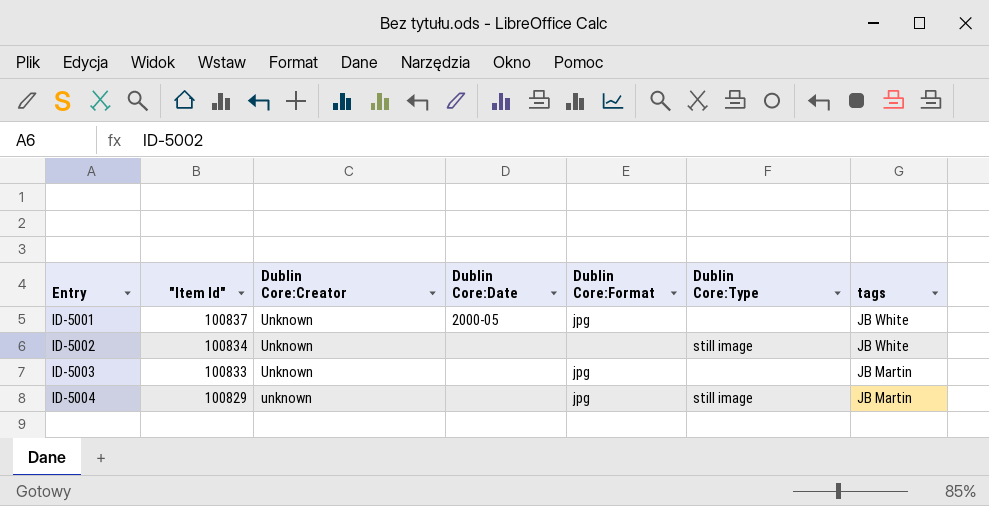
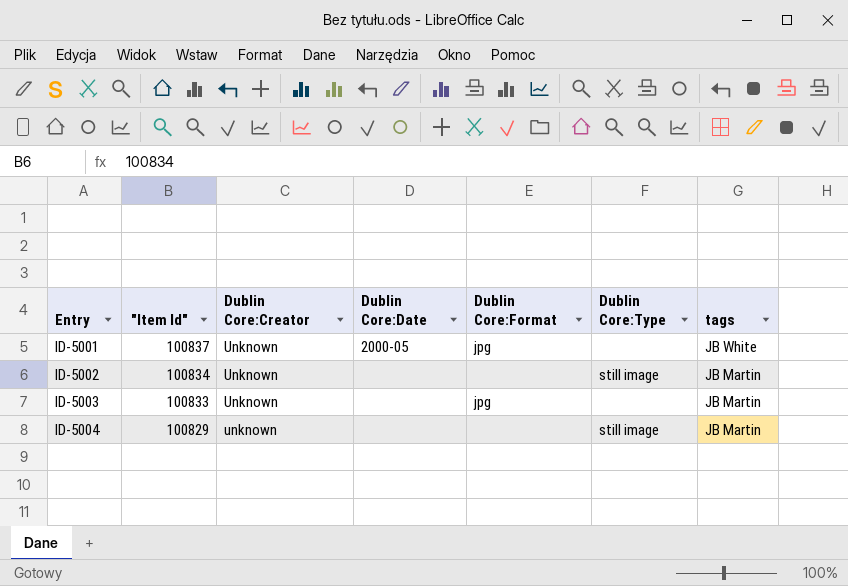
ID-5002 | tags: JB White -> JB Martin
ID-5004 | Dublin Core:Format: jpg -> none

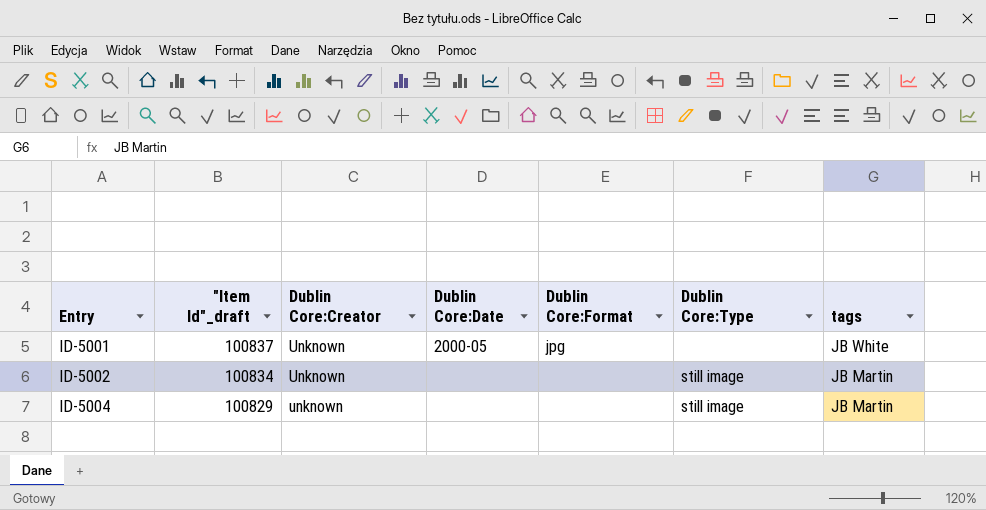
column name: "Item Id" -> "Item Id"_draft
row ID-5003: 100833 | Unknown | none | jpg | none | JB Martin -> none

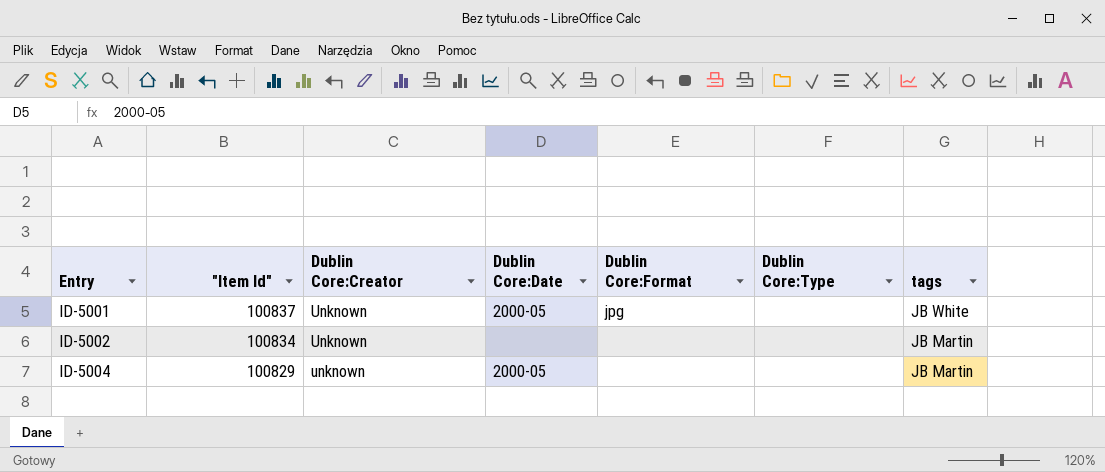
column name: "Item Id"_draft -> "Item Id"
ID-5002 | Dublin Core:Type: still image -> none
ID-5004 | Dublin Core:Date: none -> 2000-05
ID-5004 | Dublin Core:Type: still image -> none

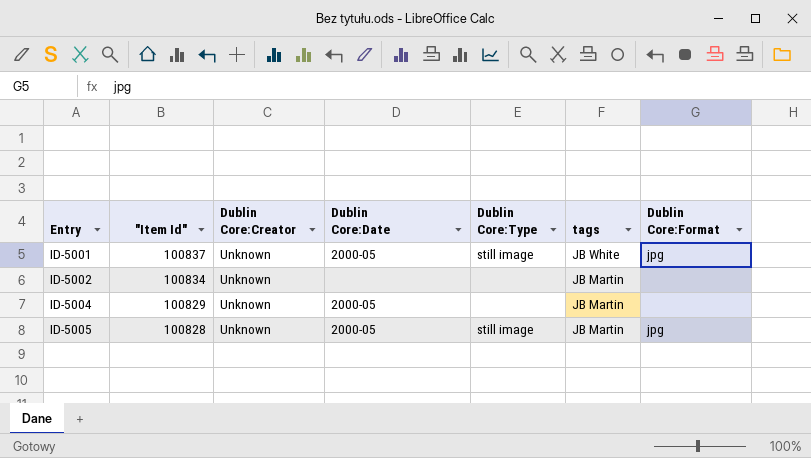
column Dublin Core:Format | position: 5 -> 7
ID-5001 | Dublin Core:Type: none -> still image
ID-5004 | Dublin Core:Creator: unknown -> Unknown
row ID-5005: none -> 100828 | Unknown | 2000-05 | still image | JB Martin | jpg

